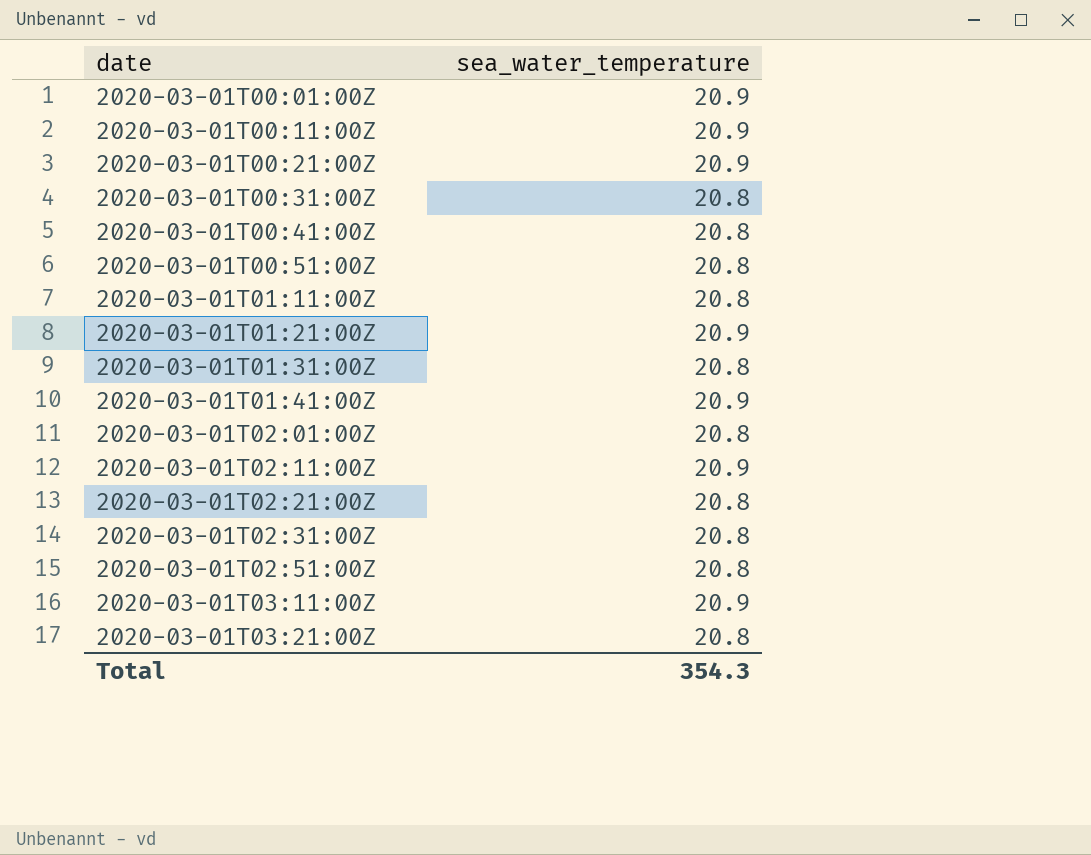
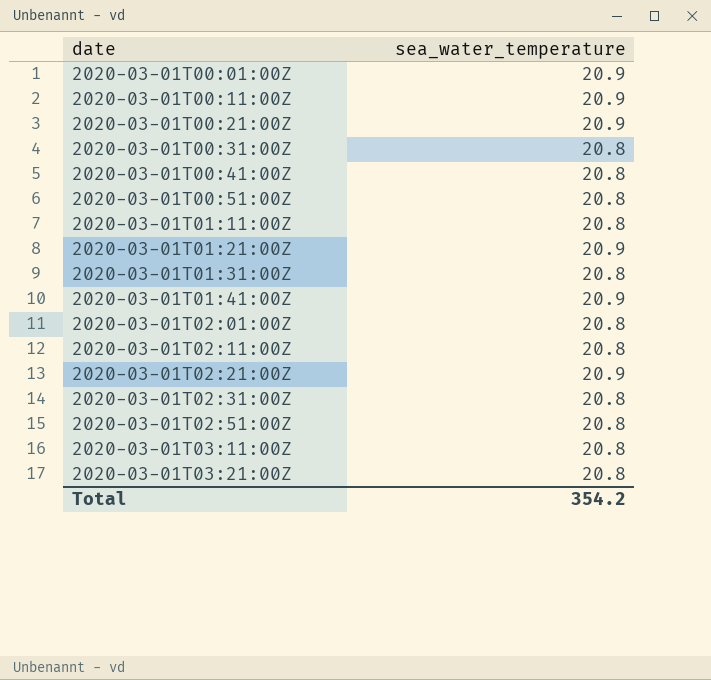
2020-03-01T02:11:00Z | sea_water_temperature: 20.9 -> 20.8
2020-03-01T02:21:00Z | sea_water_temperature: 20.8 -> 20.9
2020-03-01T03:11:00Z | sea_water_temperature: 20.9 -> 20.8
Total | sea_water_temperature: 354.3 -> 354.2

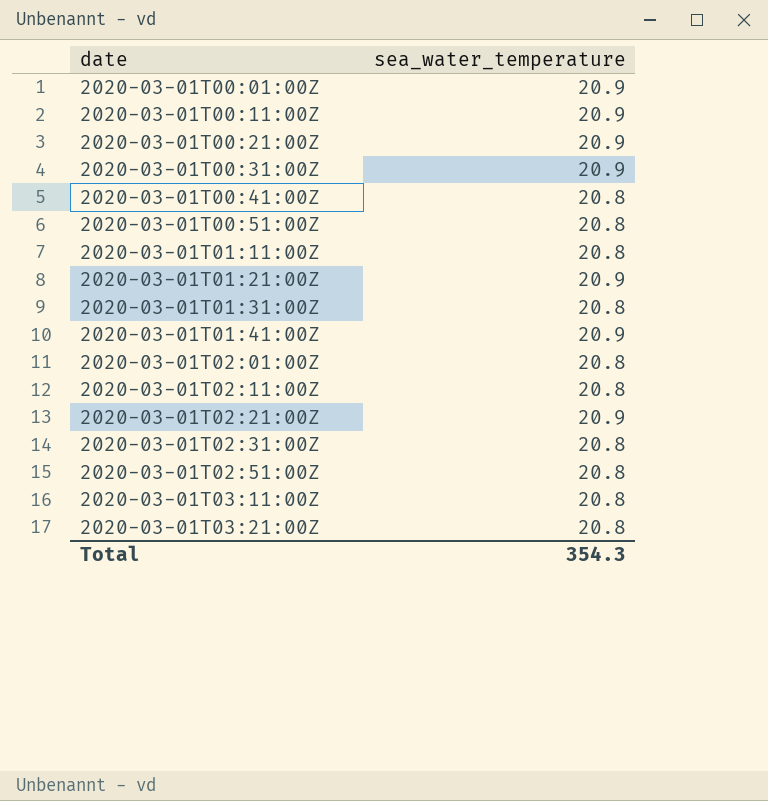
2020-03-01T00:31:00Z | sea_water_temperature: 20.8 -> 20.9
Total | sea_water_temperature: 354.2 -> 354.3

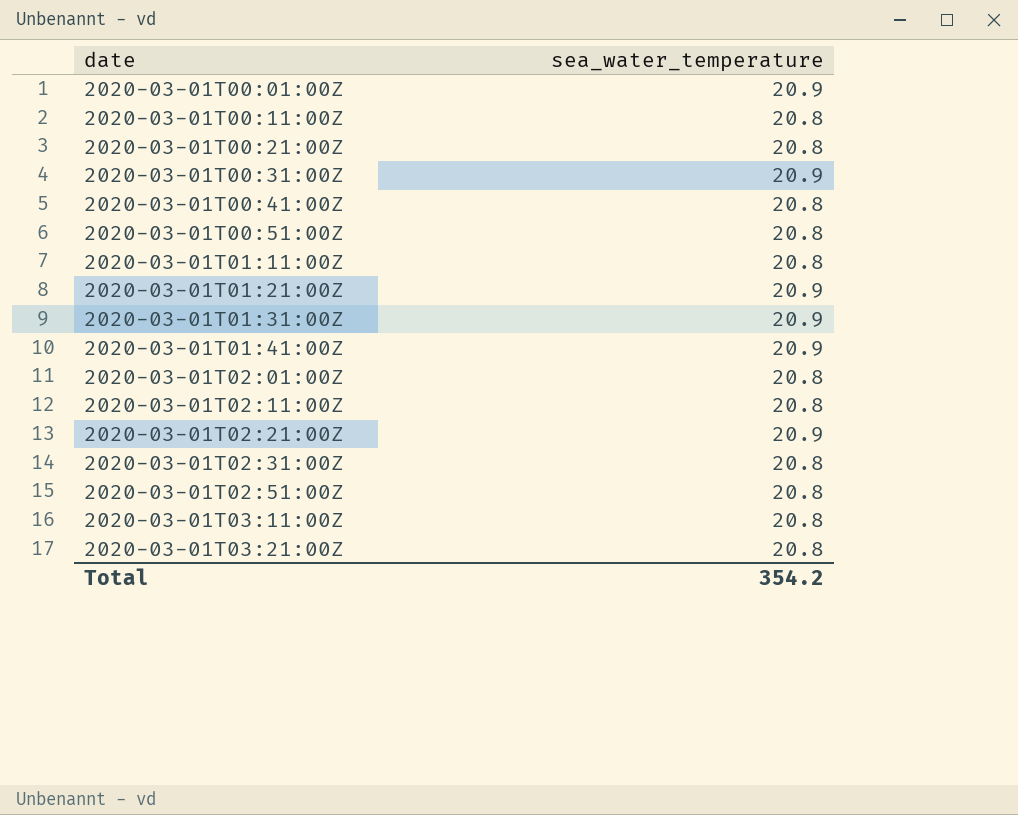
2020-03-01T00:11:00Z | sea_water_temperature: 20.9 -> 20.8
2020-03-01T00:21:00Z | sea_water_temperature: 20.9 -> 20.8
2020-03-01T01:31:00Z | sea_water_temperature: 20.8 -> 20.9
Total | sea_water_temperature: 354.3 -> 354.2

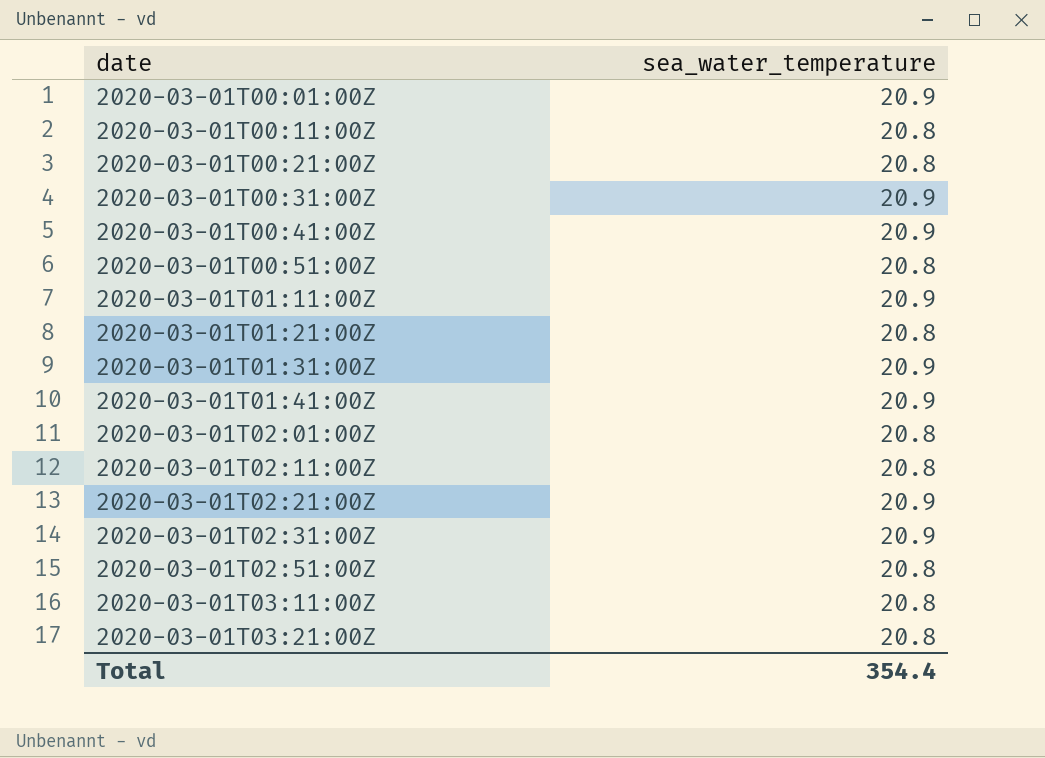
2020-03-01T00:41:00Z | sea_water_temperature: 20.8 -> 20.9
2020-03-01T01:11:00Z | sea_water_temperature: 20.8 -> 20.9
2020-03-01T01:21:00Z | sea_water_temperature: 20.9 -> 20.8
2020-03-01T02:31:00Z | sea_water_temperature: 20.8 -> 20.9
Total | sea_water_temperature: 354.2 -> 354.4

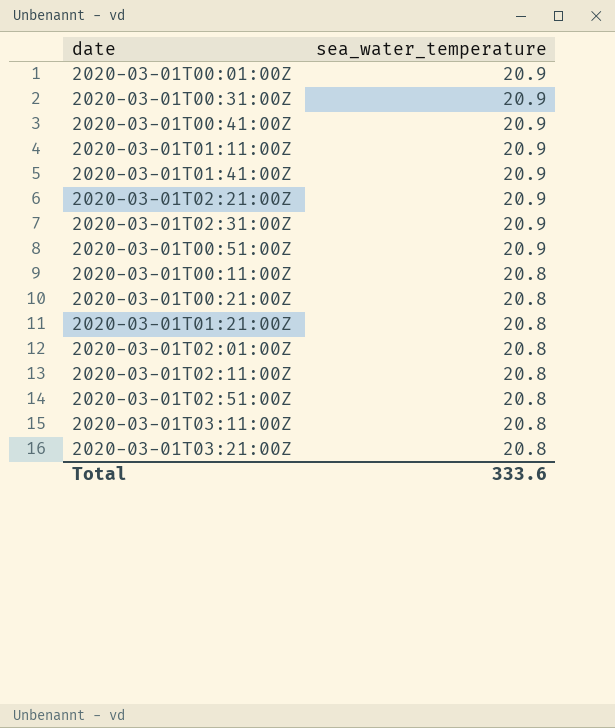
row order: date ascending -> sea_water_temperature descending
row 2020-03-01T01:31:00Z: 20.9 -> none
2020-03-01T00:51:00Z | sea_water_temperature: 20.8 -> 20.9
Total | sea_water_temperature: 354.4 -> 333.6

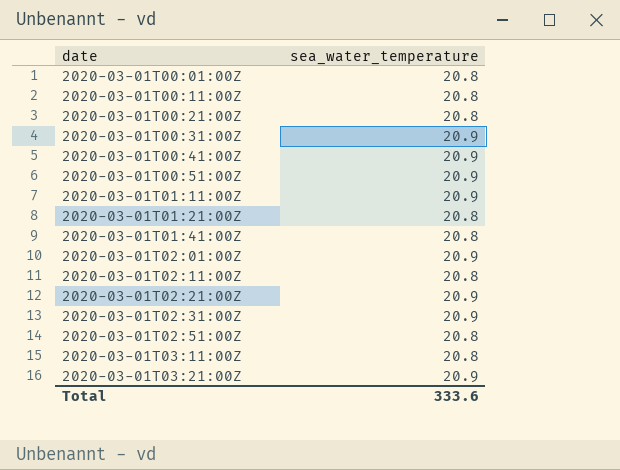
row order: sea_water_temperature descending -> date ascending
2020-03-01T00:01:00Z | sea_water_temperature: 20.9 -> 20.8
2020-03-01T01:41:00Z | sea_water_temperature: 20.9 -> 20.8
2020-03-01T02:01:00Z | sea_water_temperature: 20.8 -> 20.9
2020-03-01T03:21:00Z | sea_water_temperature: 20.8 -> 20.9

